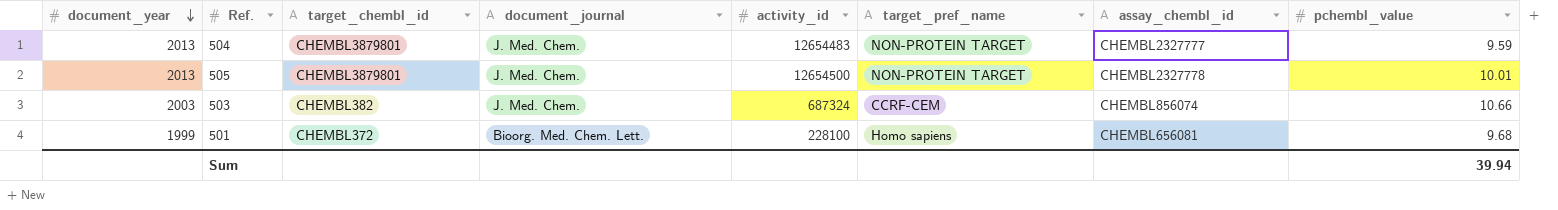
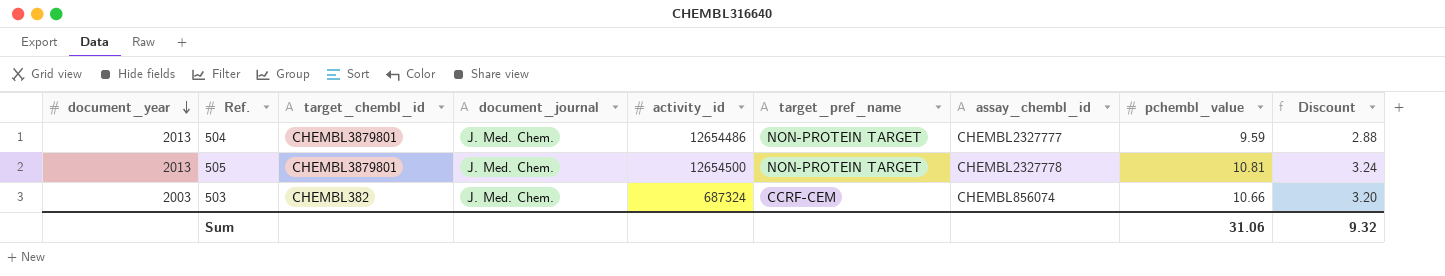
column Discount | formula: none -> [pchembl_value] * 0.3
row 501: 1999 | CHEMBL372 | Bioorg. Med. Chem. Lett. | 228100 | Homo sapiens | CHEMBL656081 | 9.68 -> none
504 | activity_id: 12654483 -> 12654486
505 | pchembl_value: 10.01 -> 10.81
Sum | pchembl_value: 39.94 -> 31.06

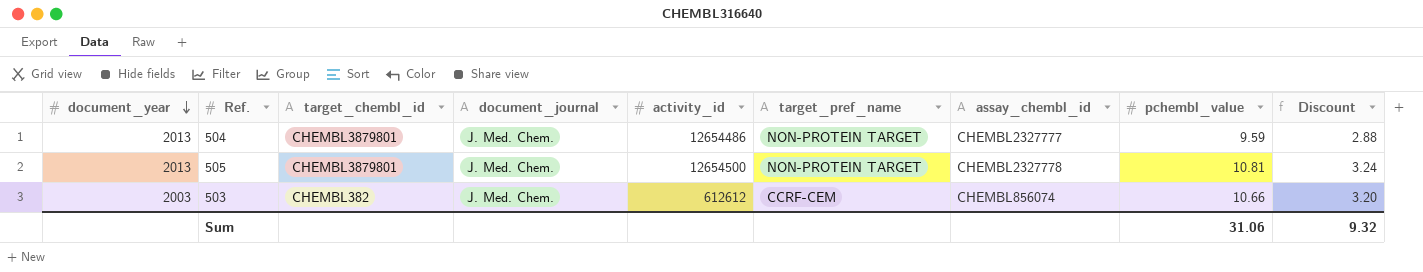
503 | activity_id: 687324 -> 612612

